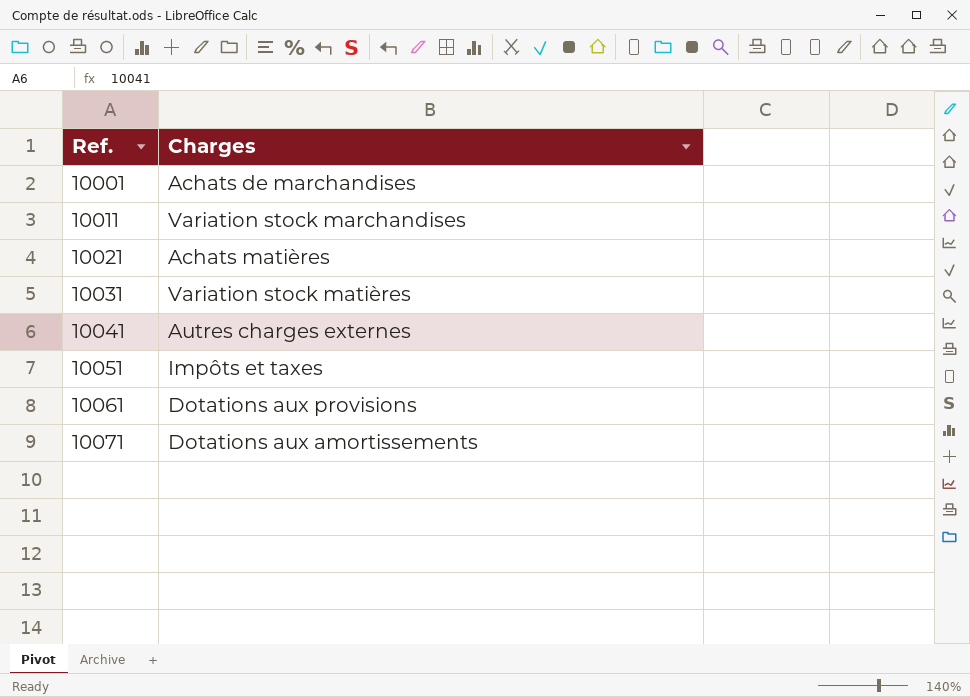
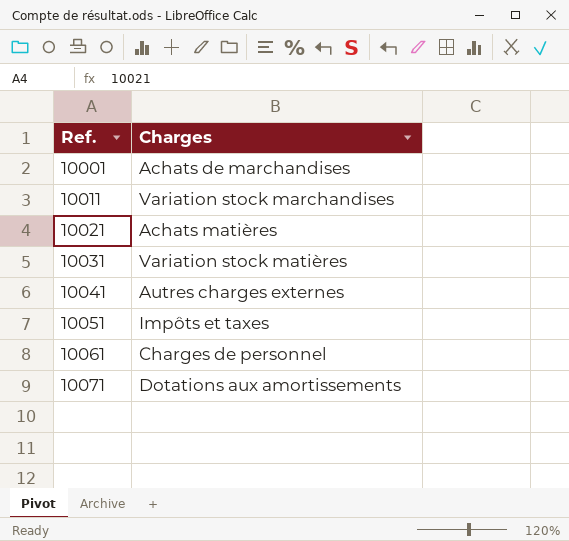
10061 | Charges: Dotations aux provisions -> Charges de personnel

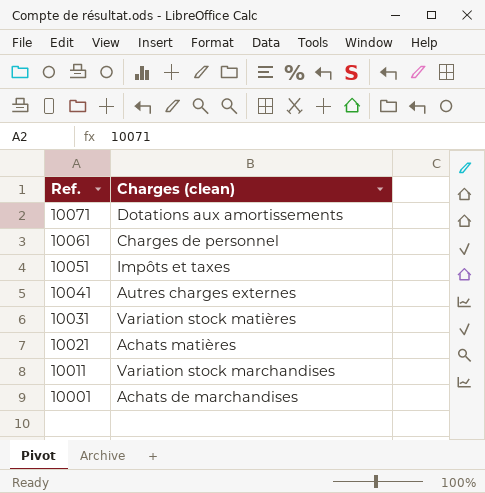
row order: Ref. ascending -> Ref. descending
column name: Charges -> Charges (clean)

